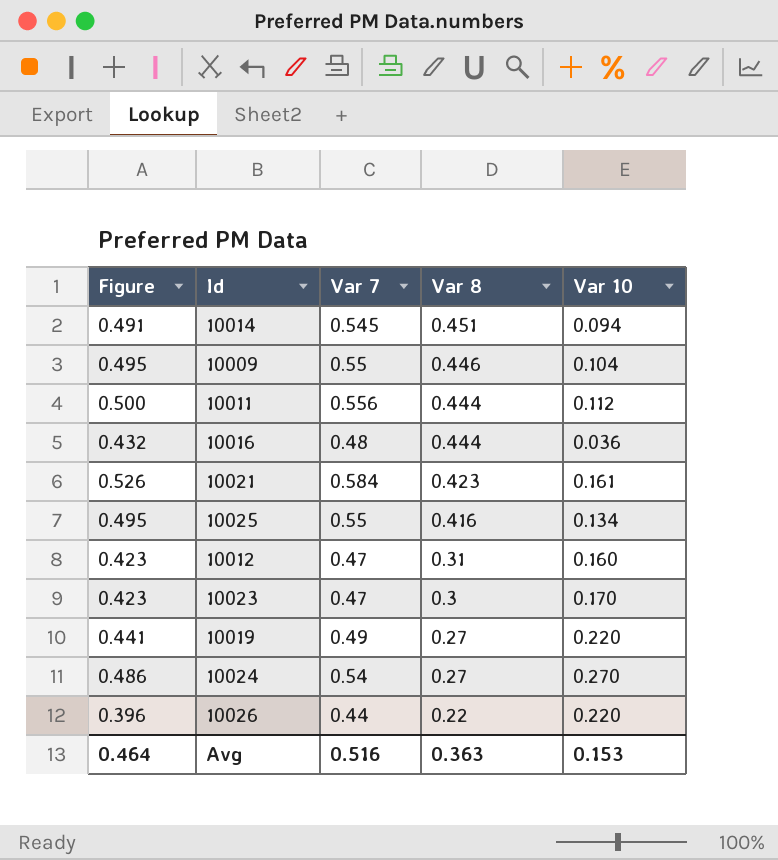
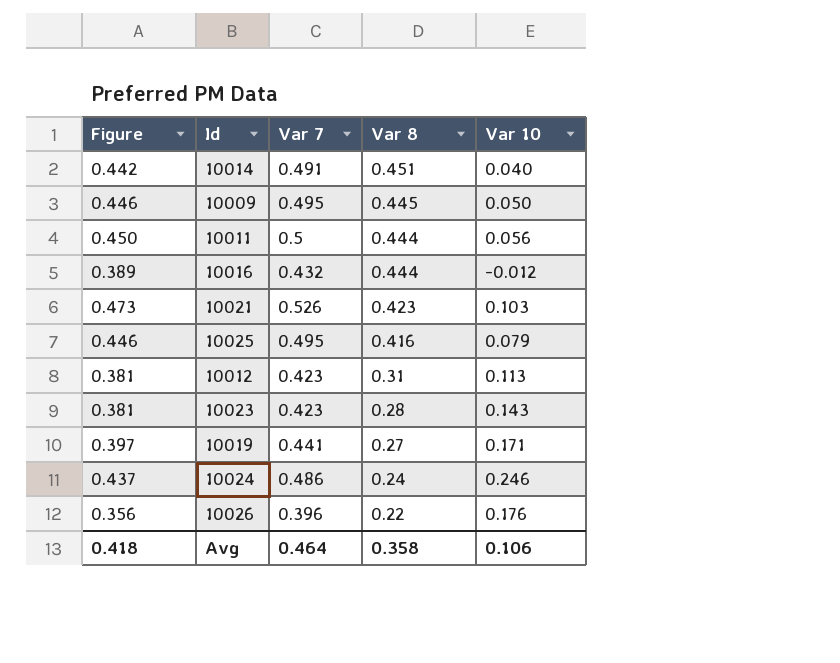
10014 | Figure: 0.491 -> 0.442
10014 | Var 7: 0.545 -> 0.491
10014 | Var 10: 0.094 -> 0.040
10009 | Figure: 0.495 -> 0.446
10009 | Var 7: 0.55 -> 0.495
10009 | Var 8: 0.446 -> 0.445
10009 | Var 10: 0.104 -> 0.050
10011 | Figure: 0.500 -> 0.450
10011 | Var 7: 0.556 -> 0.5
10011 | Var 10: 0.112 -> 0.056
10016 | Figure: 0.432 -> 0.389
10016 | Var 7: 0.48 -> 0.432
10016 | Var 10: 0.036 -> -0.012
10021 | Figure: 0.526 -> 0.473
10021 | Var 7: 0.584 -> 0.526
10021 | Var 10: 0.161 -> 0.103
10025 | Figure: 0.495 -> 0.446
10025 | Var 7: 0.55 -> 0.495
10025 | Var 10: 0.134 -> 0.079
10012 | Figure: 0.423 -> 0.381
10012 | Var 7: 0.47 -> 0.423
10012 | Var 10: 0.160 -> 0.113
10023 | Figure: 0.423 -> 0.381
10023 | Var 7: 0.47 -> 0.423
10023 | Var 8: 0.3 -> 0.28
10023 | Var 10: 0.170 -> 0.143
10019 | Figure: 0.441 -> 0.397
10019 | Var 7: 0.49 -> 0.441
10019 | Var 10: 0.220 -> 0.171
10024 | Figure: 0.486 -> 0.437
10024 | Var 7: 0.54 -> 0.486
10024 | Var 8: 0.27 -> 0.24
10024 | Var 10: 0.270 -> 0.246
10026 | Figure: 0.396 -> 0.356
10026 | Var 7: 0.44 -> 0.396
10026 | Var 10: 0.220 -> 0.176
Avg | Figure: 0.464 -> 0.418
Avg | Var 7: 0.516 -> 0.464
Avg | Var 8: 0.363 -> 0.358
Avg | Var 10: 0.153 -> 0.106

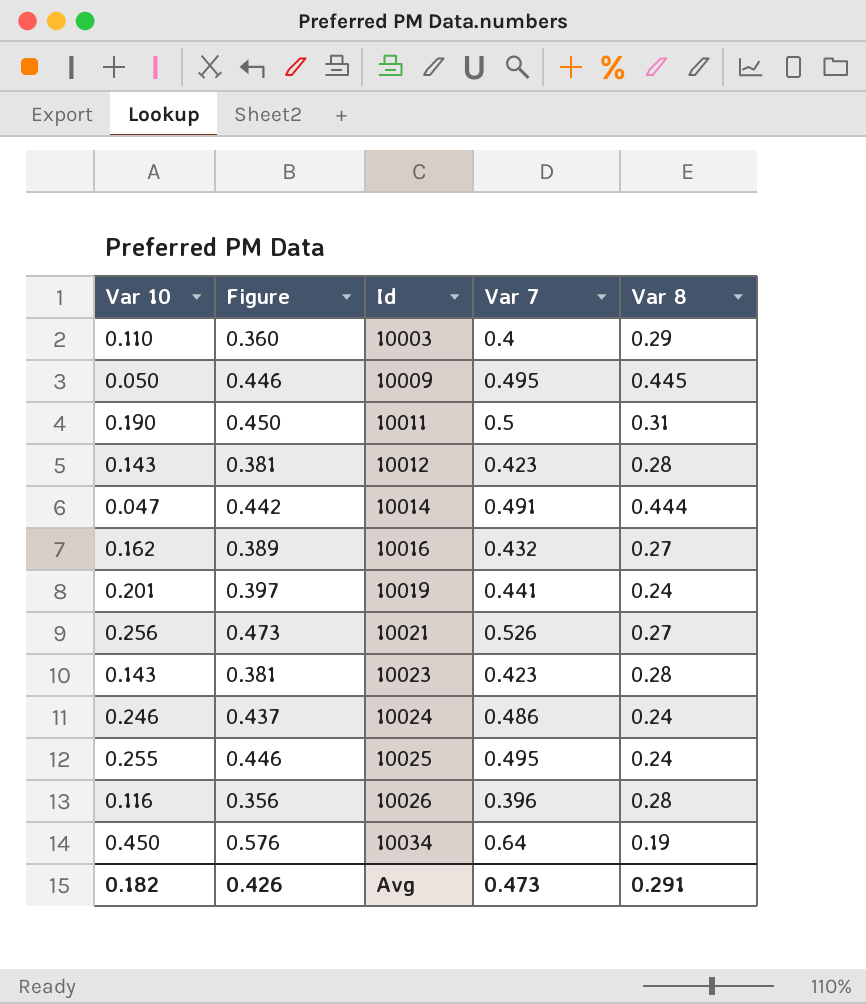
row order: Var 8 descending -> Id ascending
column Var 10 | position: 5 -> 1
row 10003: none -> 0.110 | 0.360 | 0.4 | 0.29
10011 | Var 10: 0.056 -> 0.190
10011 | Var 8: 0.444 -> 0.31
10012 | Var 10: 0.113 -> 0.143
10012 | Var 8: 0.31 -> 0.28
10014 | Var 10: 0.040 -> 0.047
10014 | Var 8: 0.451 -> 0.444
10016 | Var 10: -0.012 -> 0.162
10016 | Var 8: 0.444 -> 0.27
10019 | Var 10: 0.171 -> 0.201
10019 | Var 8: 0.27 -> 0.24
10021 | Var 10: 0.103 -> 0.256
10021 | Var 8: 0.423 -> 0.27
10025 | Var 10: 0.079 -> 0.255
10025 | Var 8: 0.416 -> 0.24
10026 | Var 10: 0.176 -> 0.116
10026 | Var 8: 0.22 -> 0.28
row 10034: none -> 0.450 | 0.576 | 0.64 | 0.19
Avg | Var 10: 0.106 -> 0.182
Avg | Figure: 0.418 -> 0.426
Avg | Var 7: 0.464 -> 0.473
Avg | Var 8: 0.358 -> 0.291

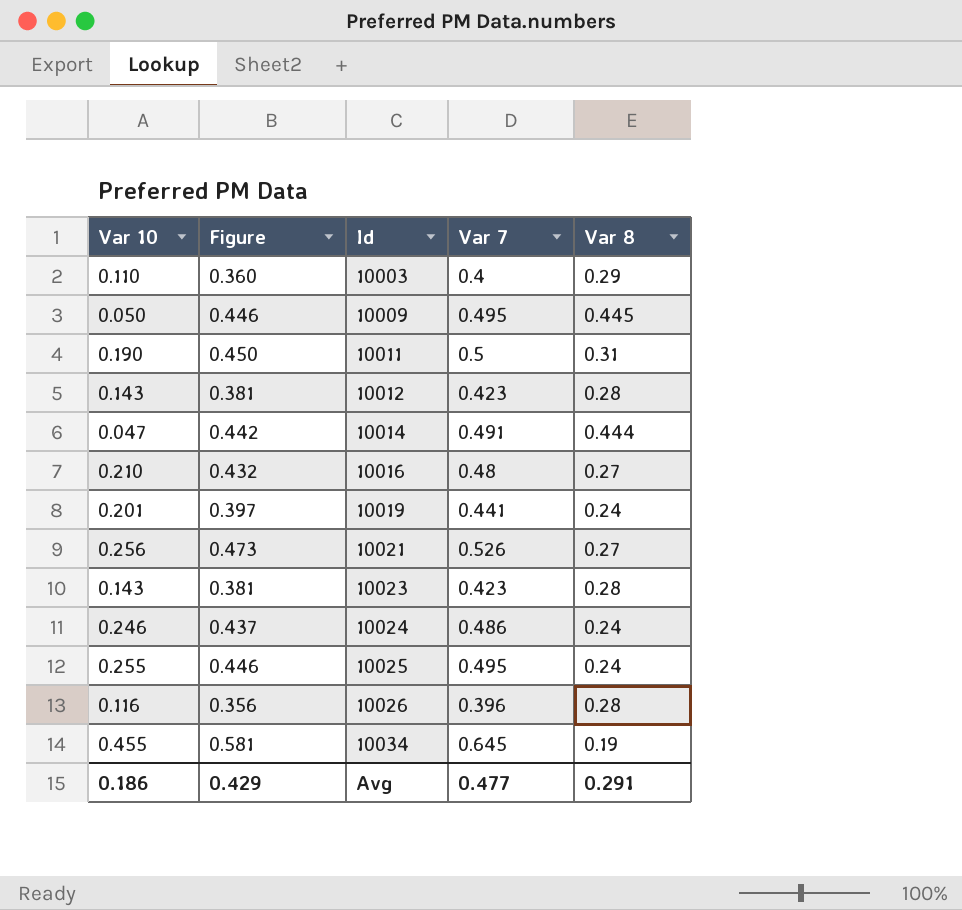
10016 | Var 10: 0.162 -> 0.210
10016 | Figure: 0.389 -> 0.432
10016 | Var 7: 0.432 -> 0.48
10034 | Var 10: 0.450 -> 0.455
10034 | Figure: 0.576 -> 0.581
10034 | Var 7: 0.64 -> 0.645
Avg | Var 10: 0.182 -> 0.186
Avg | Figure: 0.426 -> 0.429
Avg | Var 7: 0.473 -> 0.477

